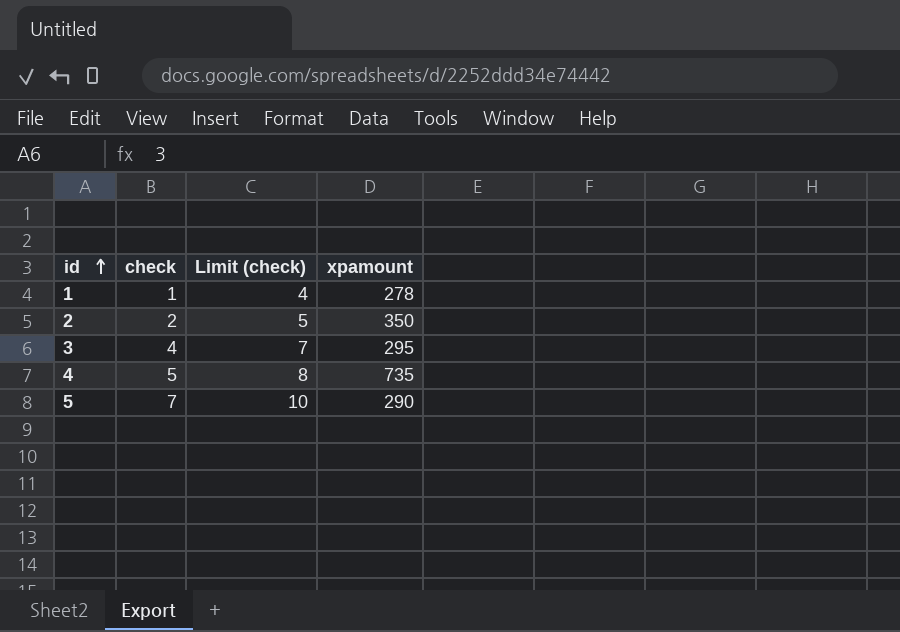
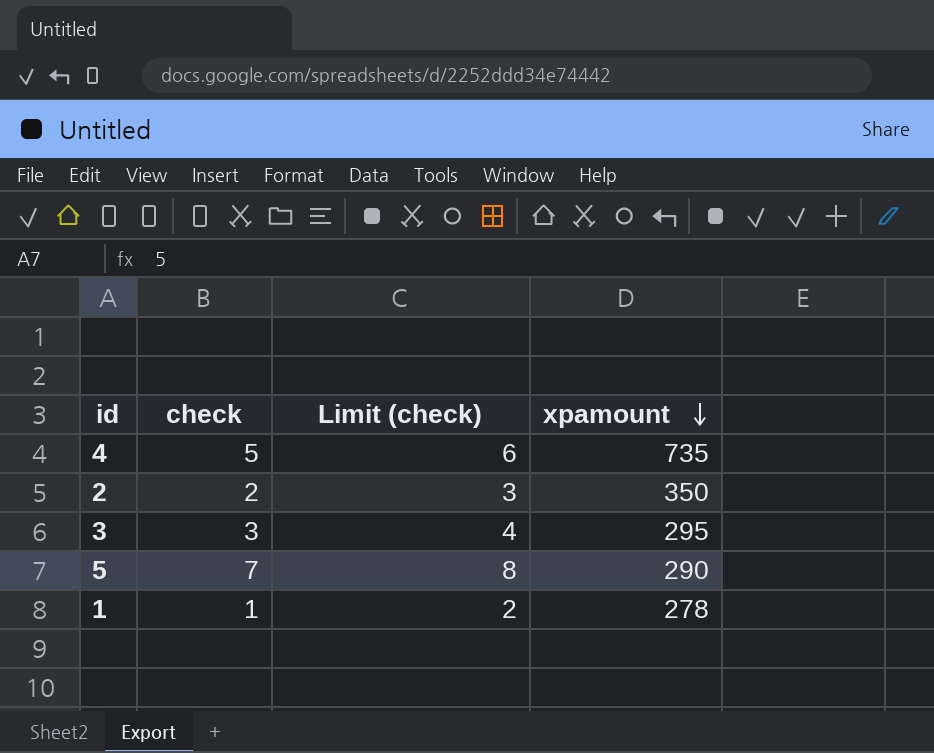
row order: id ascending -> xpamount descending
column Limit (check) | formula: [check] + 3 -> [check] + 1
3 | check: 4 -> 3

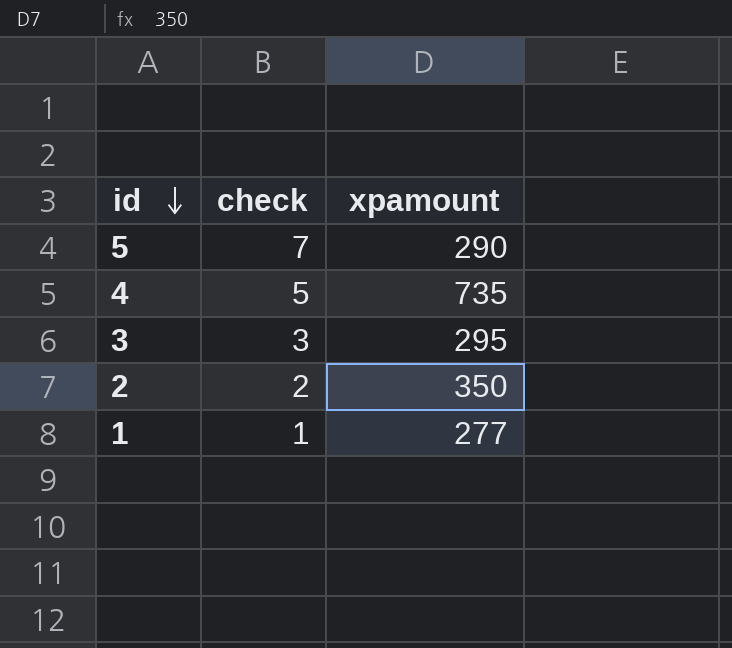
row order: xpamount descending -> id descending
column Limit (check) | formula: [check] + 1 -> none
1 | xpamount: 278 -> 277

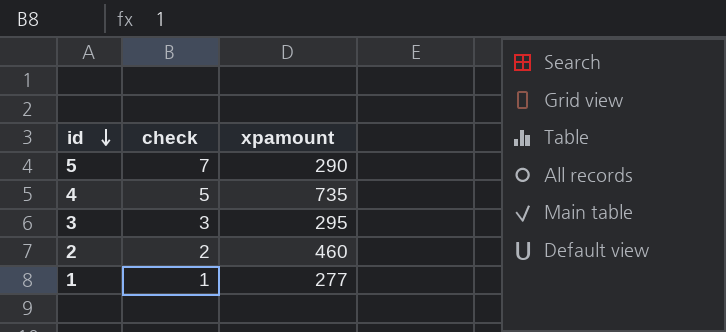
2 | xpamount: 350 -> 460

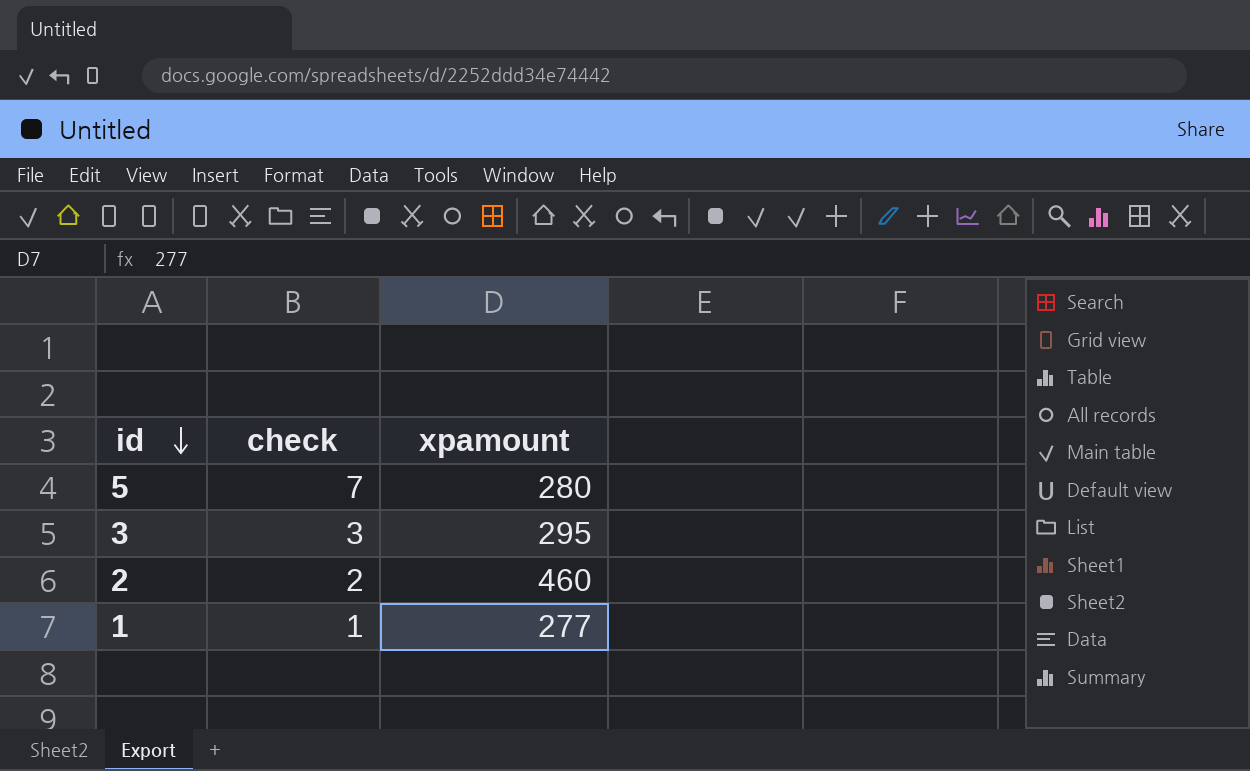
row 4: 5 | 735 -> none
5 | xpamount: 290 -> 280

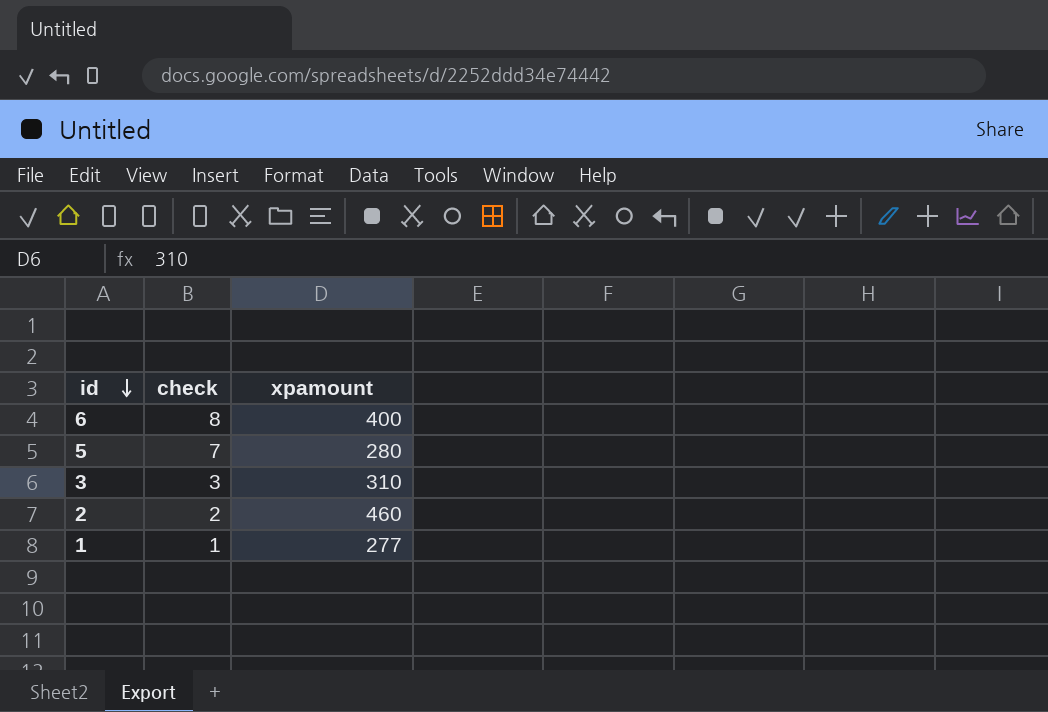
row 6: none -> 8 | 400
3 | xpamount: 295 -> 310

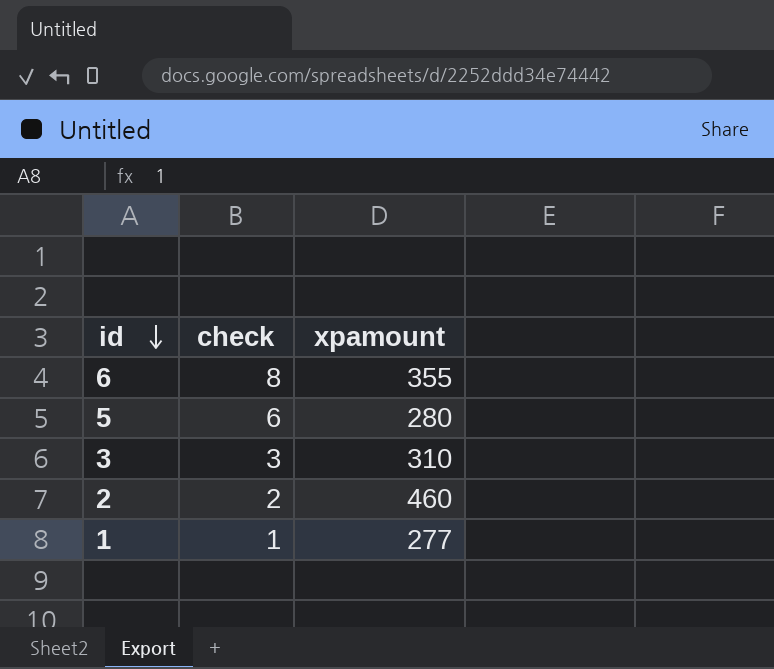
6 | xpamount: 400 -> 355
5 | check: 7 -> 6

